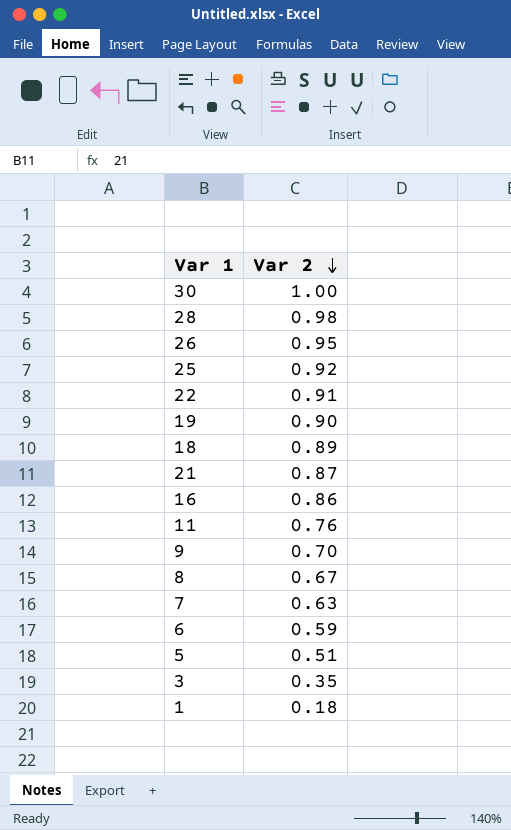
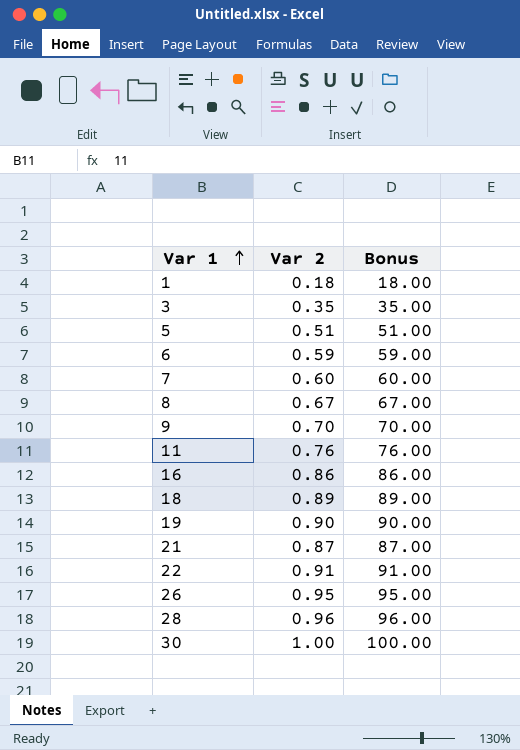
row order: Var 2 descending -> Var 1 ascending
column Bonus | formula: none -> [Var 2] * 100
row 25: 0.92 -> none
7 | Var 2: 0.63 -> 0.60
28 | Var 2: 0.98 -> 0.96

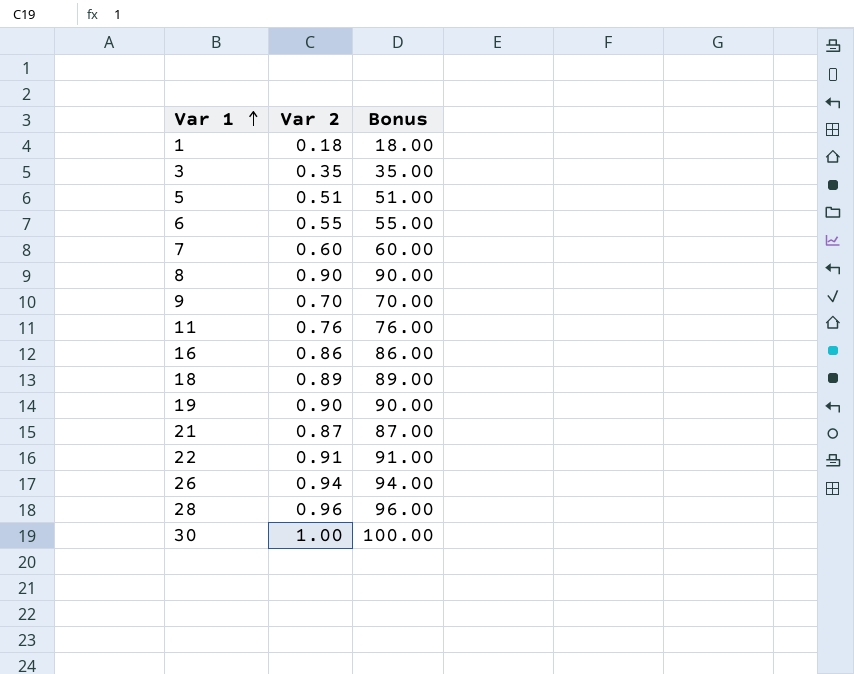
6 | Var 2: 0.59 -> 0.55
6 | Bonus: 59.00 -> 55.00
8 | Var 2: 0.67 -> 0.90
8 | Bonus: 67.00 -> 90.00
26 | Var 2: 0.95 -> 0.94
26 | Bonus: 95.00 -> 94.00

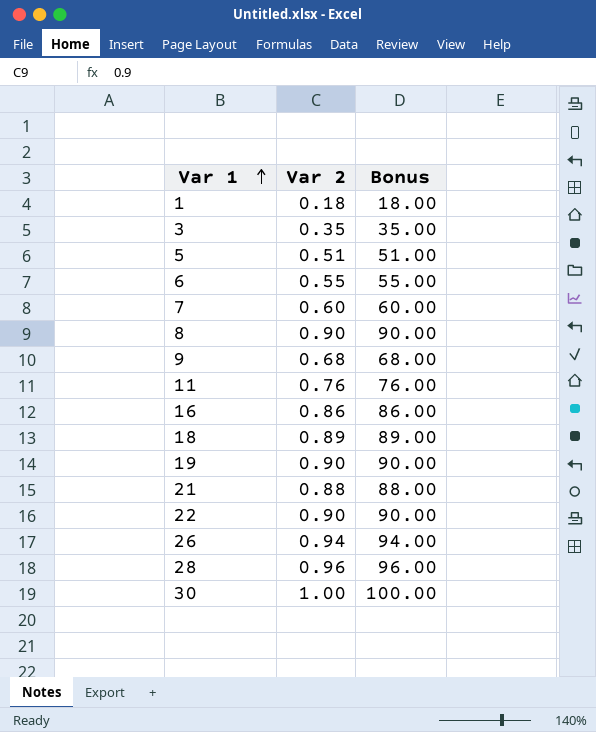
9 | Var 2: 0.70 -> 0.68
9 | Bonus: 70.00 -> 68.00
21 | Var 2: 0.87 -> 0.88
21 | Bonus: 87.00 -> 88.00
22 | Var 2: 0.91 -> 0.90
22 | Bonus: 91.00 -> 90.00

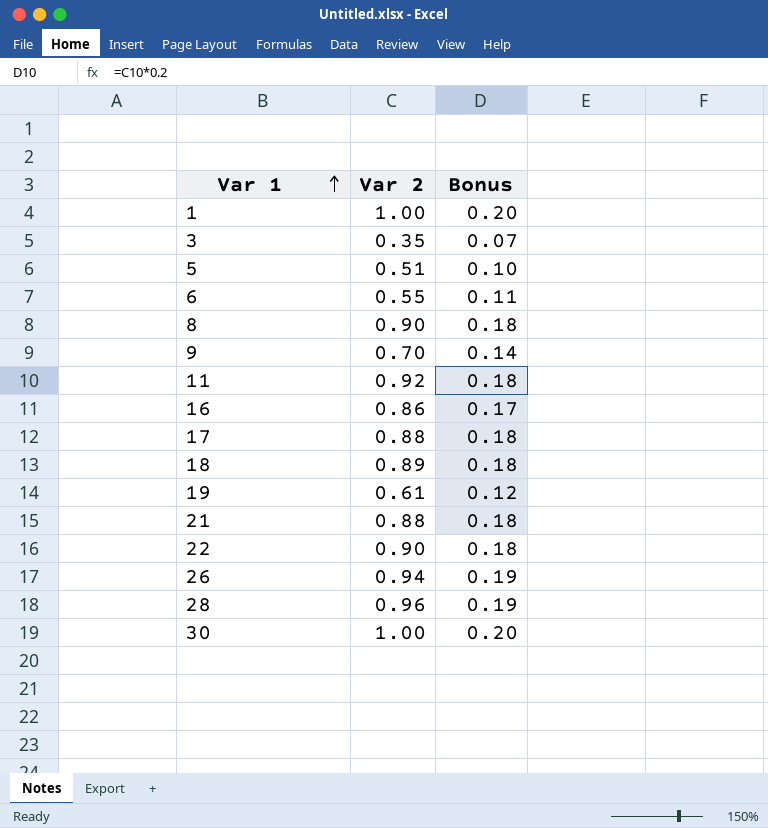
column Bonus | formula: [Var 2] * 100 -> [Var 2] * 0.2
row 7: 0.60 | 60.00 -> none
1 | Var 2: 0.18 -> 1.00
9 | Var 2: 0.68 -> 0.70
11 | Var 2: 0.76 -> 0.92
row 17: none -> 0.88 | 0.18
19 | Var 2: 0.90 -> 0.61

